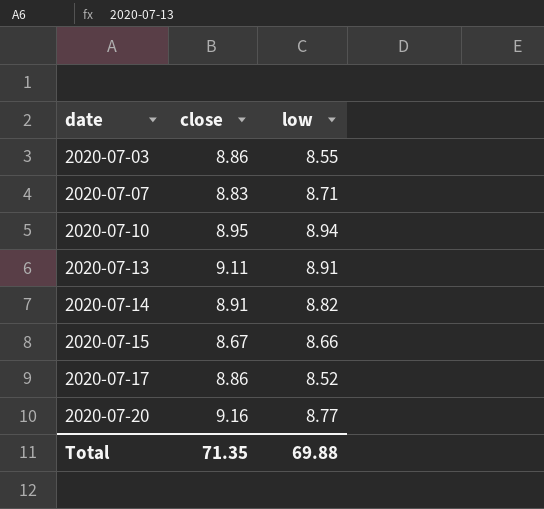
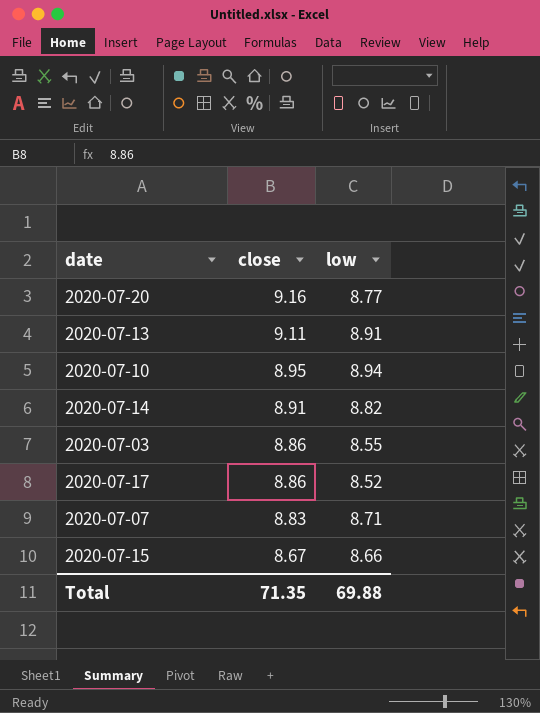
row order: date ascending -> close descending

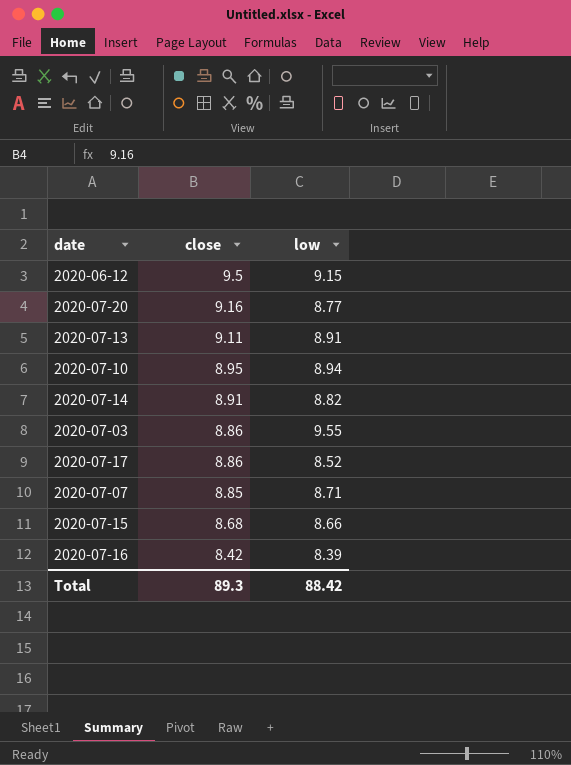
row 2020-06-12: none -> 9.5 | 9.15
2020-07-03 | low: 8.55 -> 9.55
2020-07-07 | close: 8.83 -> 8.85
2020-07-15 | close: 8.67 -> 8.68
row 2020-07-16: none -> 8.42 | 8.39
Total | close: 71.35 -> 89.3
Total | low: 69.88 -> 88.42

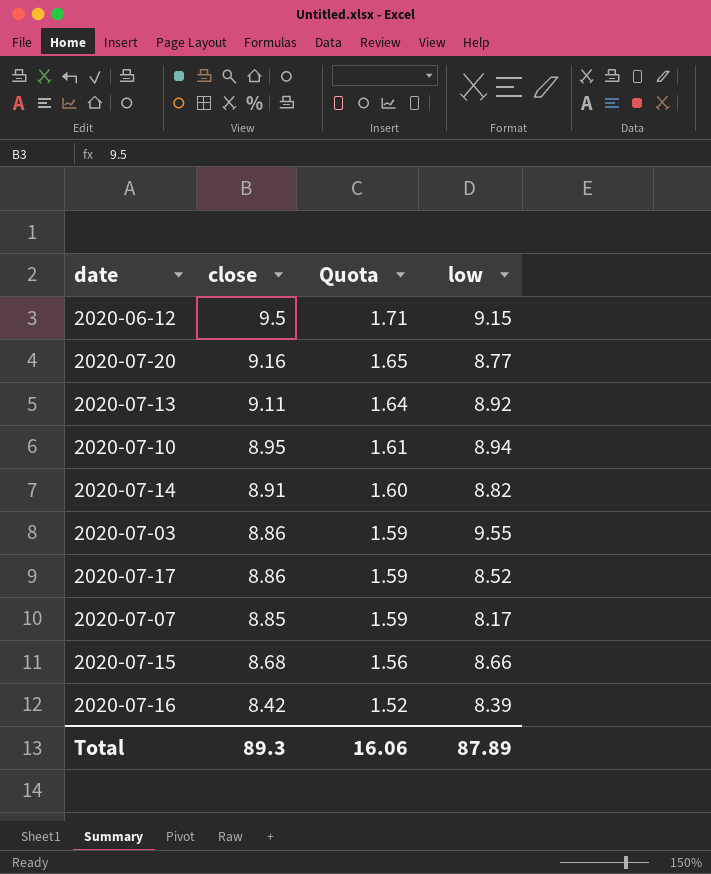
column Quota | formula: none -> [close] * 0.18
2020-07-13 | low: 8.91 -> 8.92
2020-07-07 | low: 8.71 -> 8.17
Total | low: 88.42 -> 87.89

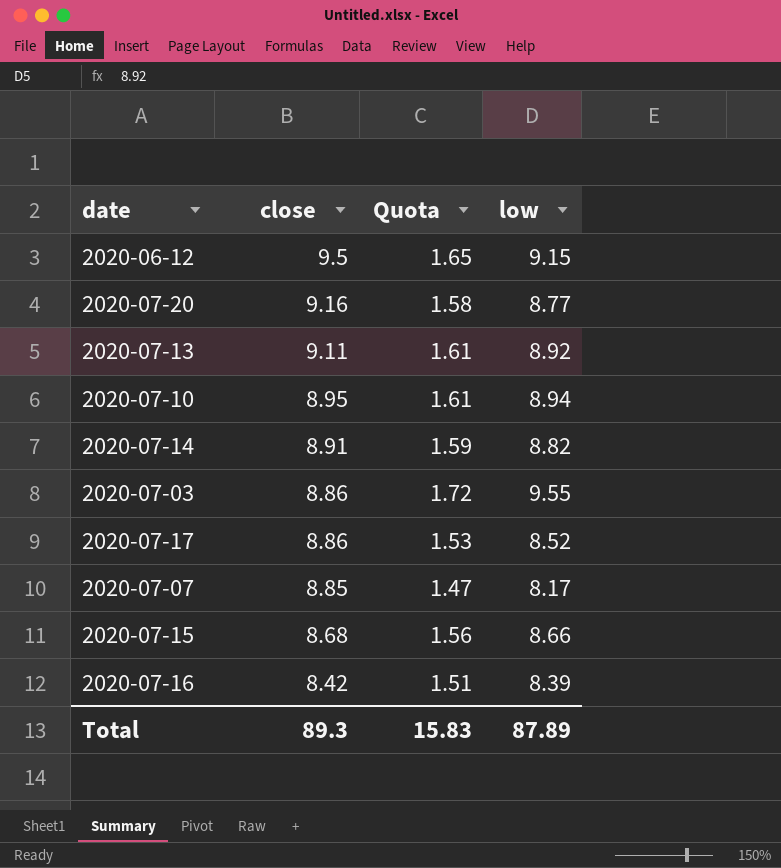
column Quota | formula: [close] * 0.18 -> [low] * 0.18
Total | Quota: 16.06 -> 15.83

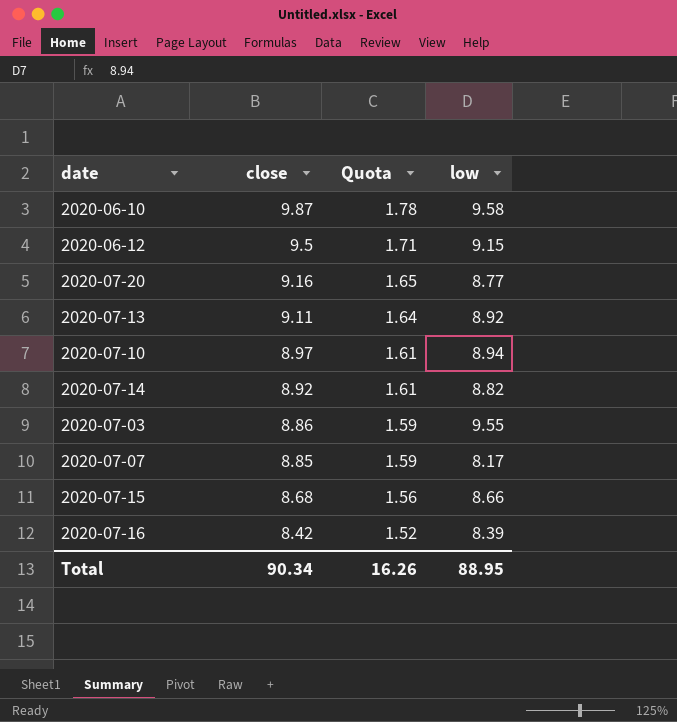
column Quota | formula: [low] * 0.18 -> [close] * 0.18
row 2020-07-17: 8.86 | 1.53 | 8.52 -> none
row 2020-06-10: none -> 9.87 | 1.78 | 9.58
2020-07-10 | close: 8.95 -> 8.97
2020-07-14 | close: 8.91 -> 8.92
Total | close: 89.3 -> 90.34
Total | Quota: 15.83 -> 16.26
Total | low: 87.89 -> 88.95

